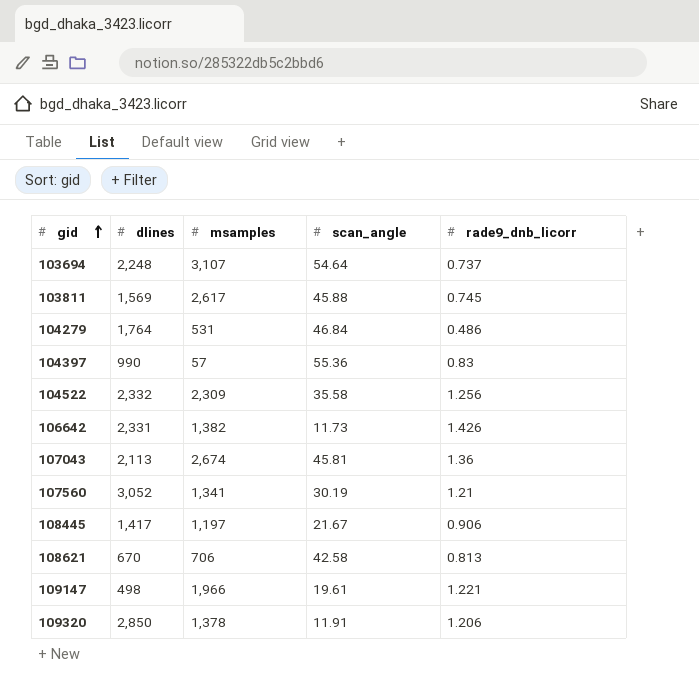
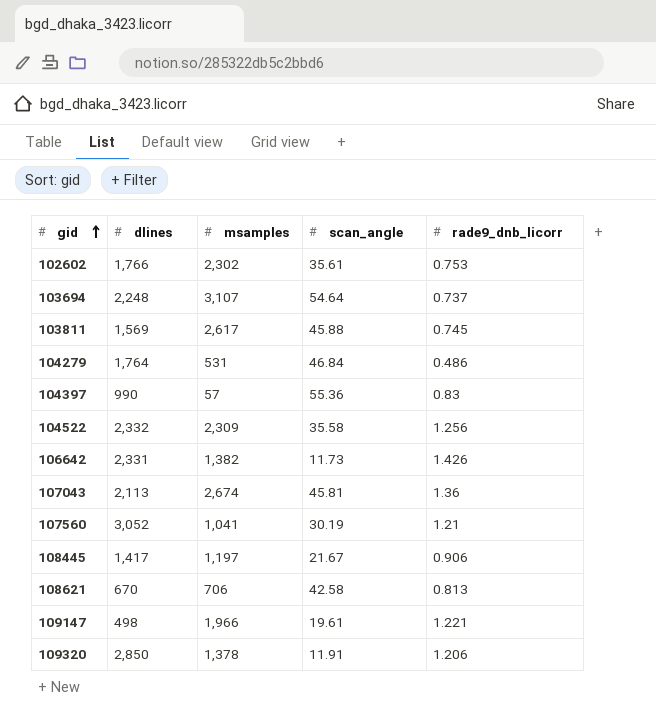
row 102602: none -> 1,766 | 2,302 | 35.61 | 0.753
107560 | msamples: 1,341 -> 1,041

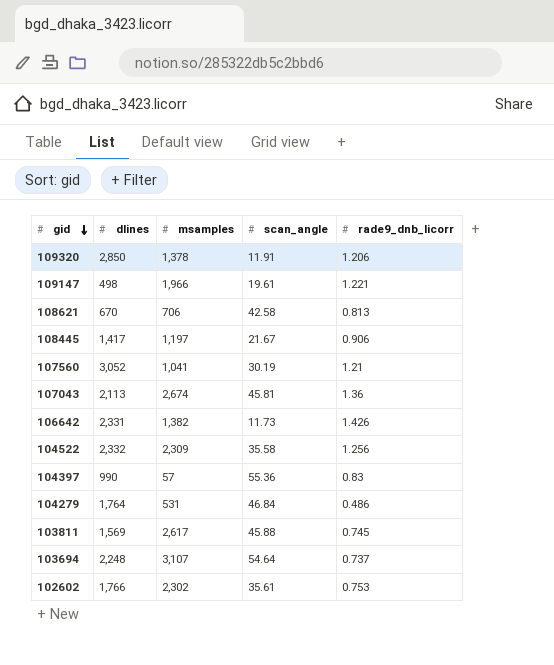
row order: gid ascending -> gid descending

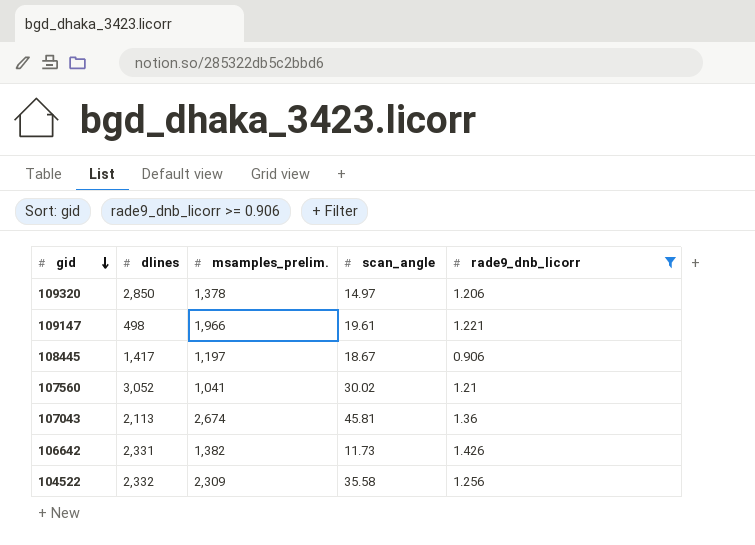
filter: none -> rade9_dnb_licorr >= 0.906
column name: msamples -> msamples_prelim.
109320 | scan_angle: 11.91 -> 14.97
108445 | scan_angle: 21.67 -> 18.67
107560 | scan_angle: 30.19 -> 30.02

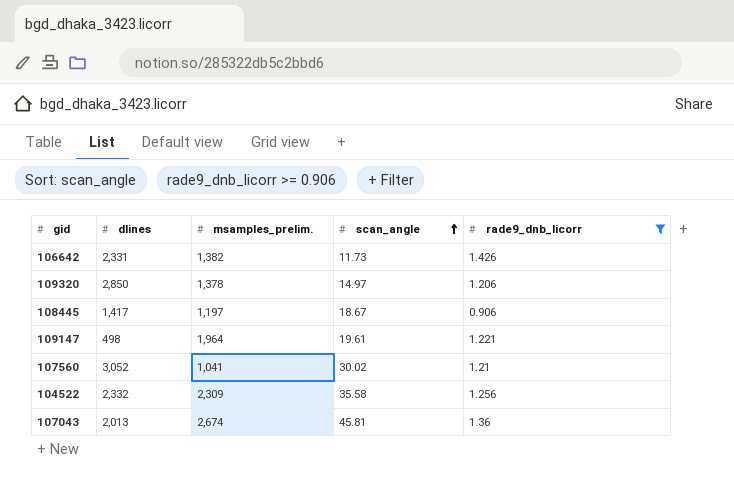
row order: gid descending -> scan_angle ascending
109147 | msamples_prelim.: 1,966 -> 1,964
107043 | dlines: 2,113 -> 2,013

